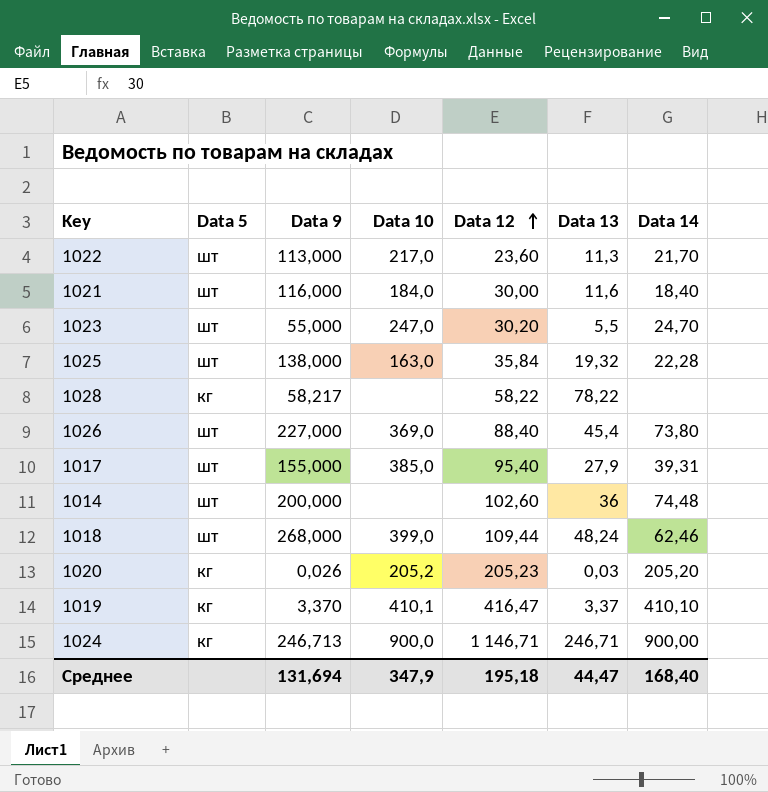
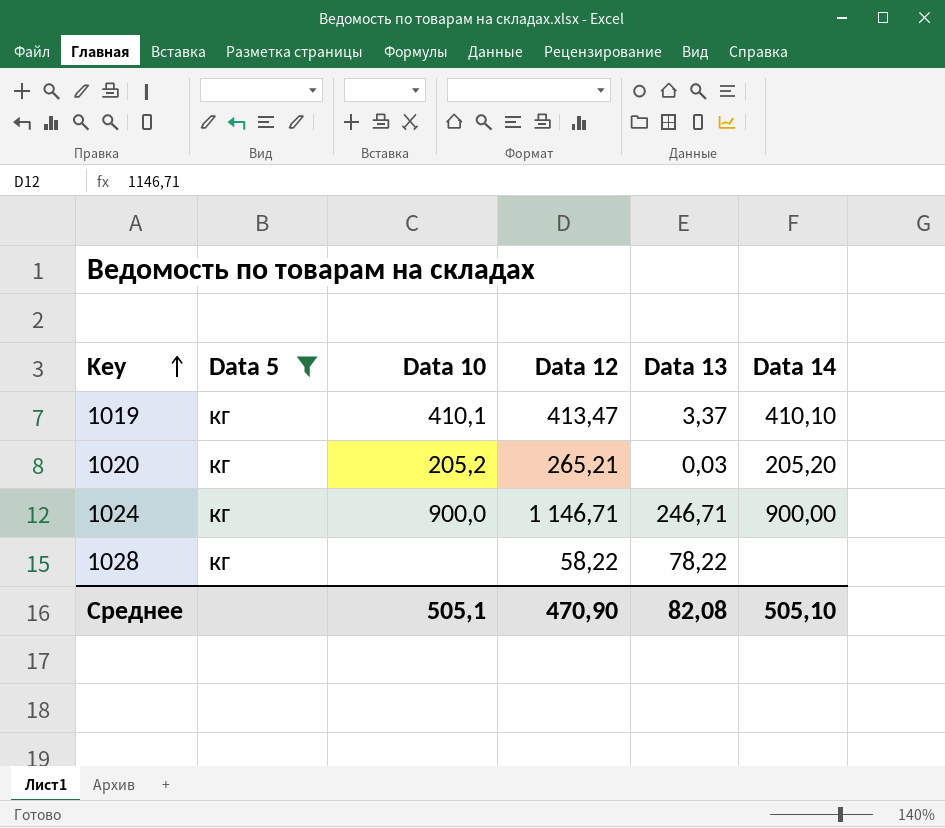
filter: none -> Data 5 = кг
row order: Data 12 ascending -> Key ascending
column Data 9 | position: 3 -> none
1019 | Data 12: 416,47 -> 413,47
1020 | Data 12: 205,23 -> 265,21
Среднее | Data 10: 347,9 -> 505,1
Среднее | Data 12: 195,18 -> 470,90
Среднее | Data 13: 44,47 -> 82,08
Среднее | Data 14: 168,40 -> 505,10

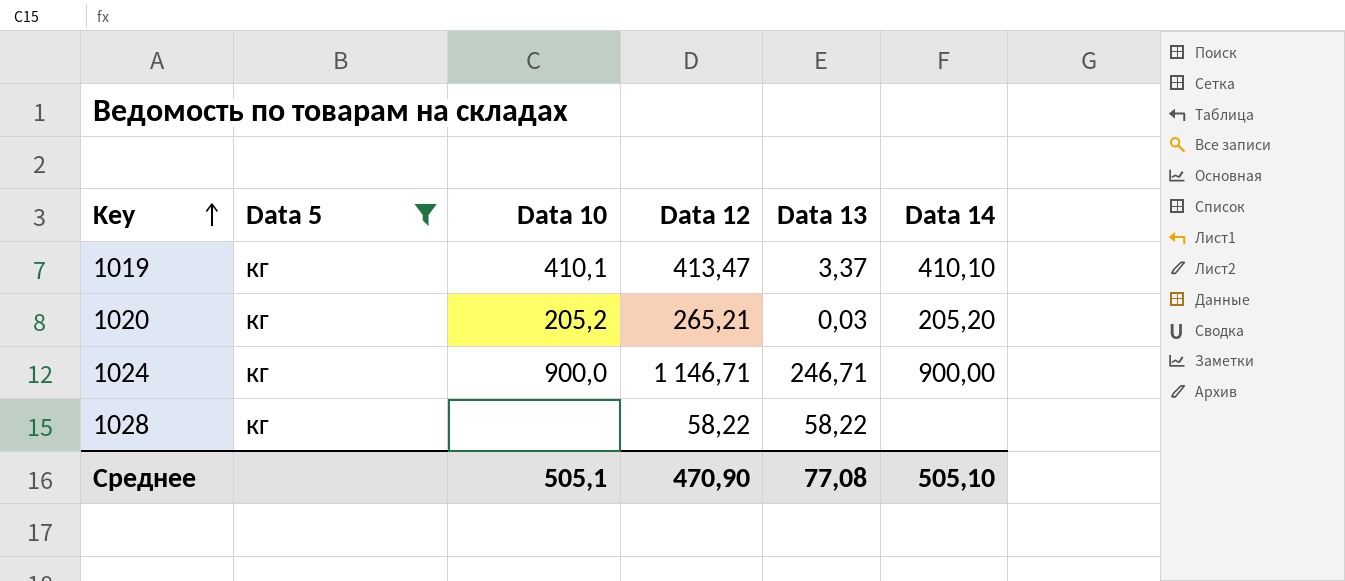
1028 | Data 13: 78,22 -> 58,22
Среднее | Data 13: 82,08 -> 77,08

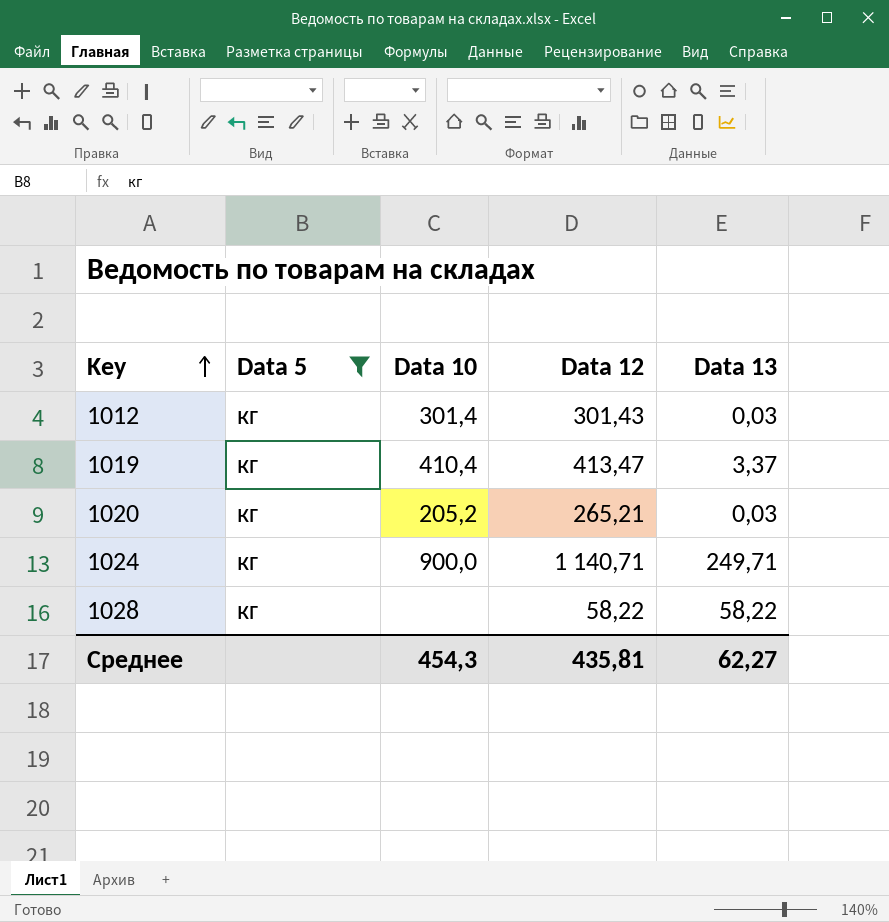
column Data 14 | position: 6 -> none
row 1012: none -> кг | 301,4 | 301,43 | 0,03
1019 | Data 10: 410,1 -> 410,4
1024 | Data 12: 1 146,71 -> 1 140,71
1024 | Data 13: 246,71 -> 249,71
Среднее | Data 10: 505,1 -> 454,3
Среднее | Data 12: 470,90 -> 435,81
Среднее | Data 13: 77,08 -> 62,27

